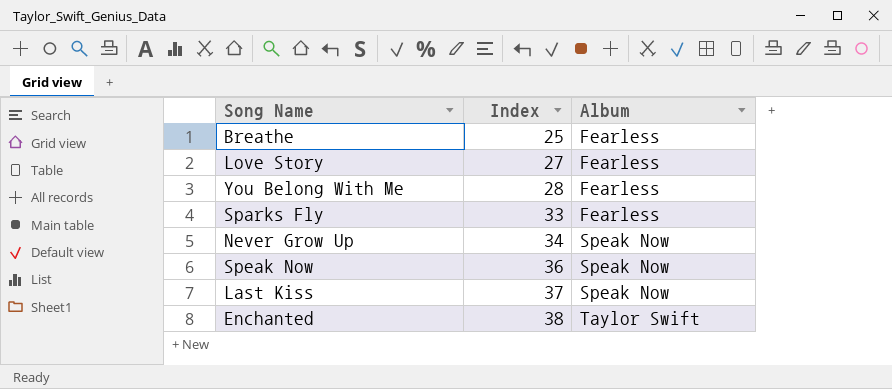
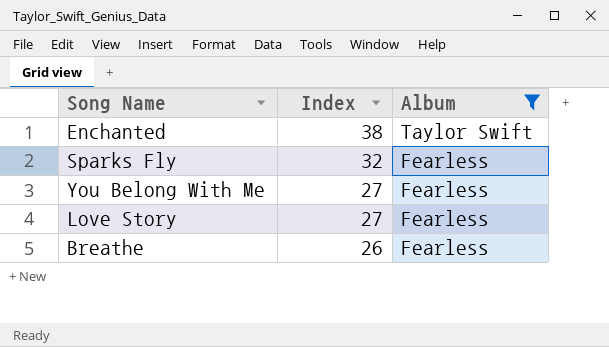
filter: none -> Album != Speak Now
row order: Index ascending -> Index descending
Sparks Fly | Index: 33 -> 32
You Belong With Me | Index: 28 -> 27
Breathe | Index: 25 -> 26

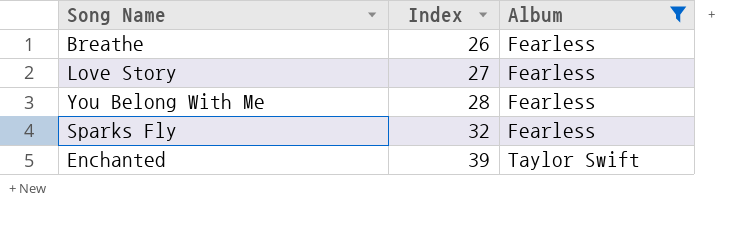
row order: Index descending -> Index ascending
You Belong With Me | Index: 27 -> 28
Enchanted | Index: 38 -> 39

